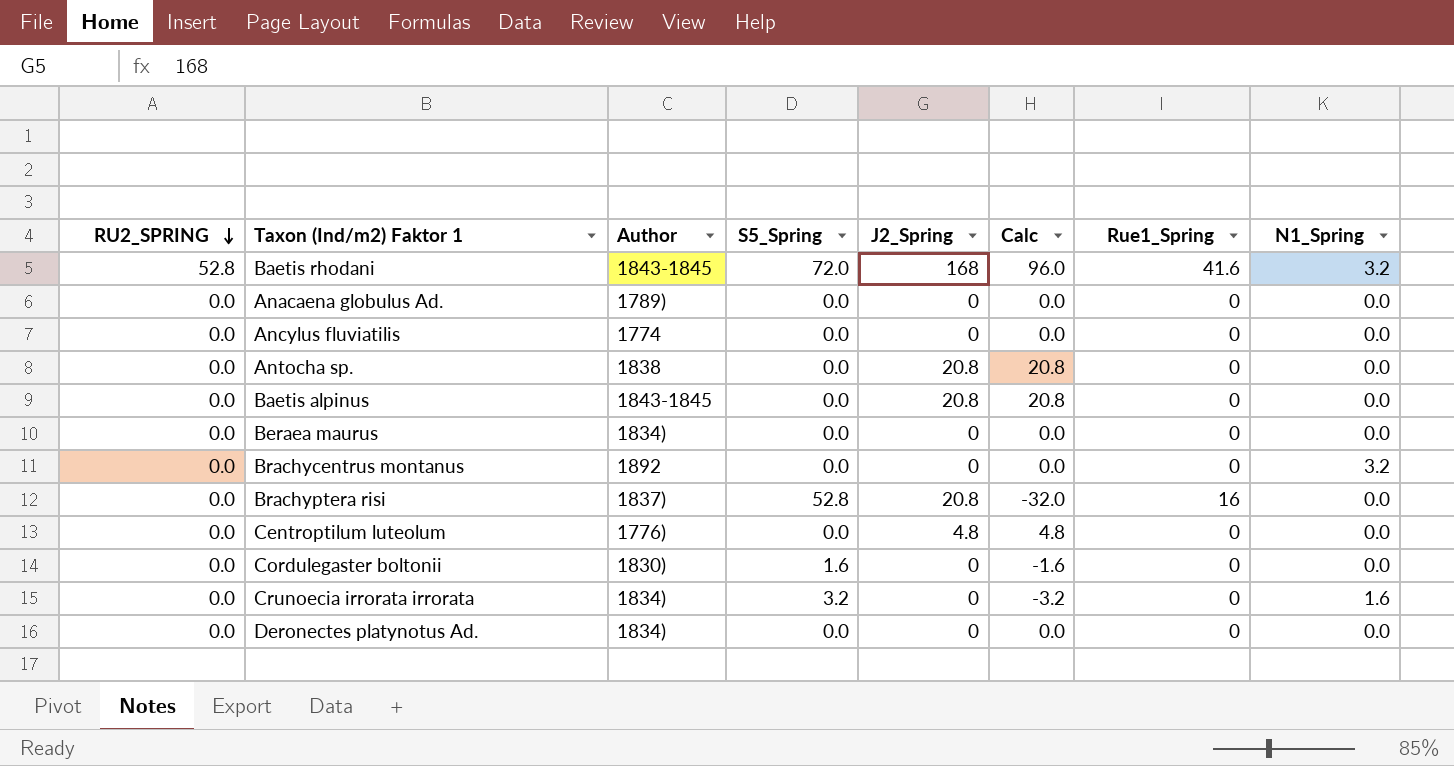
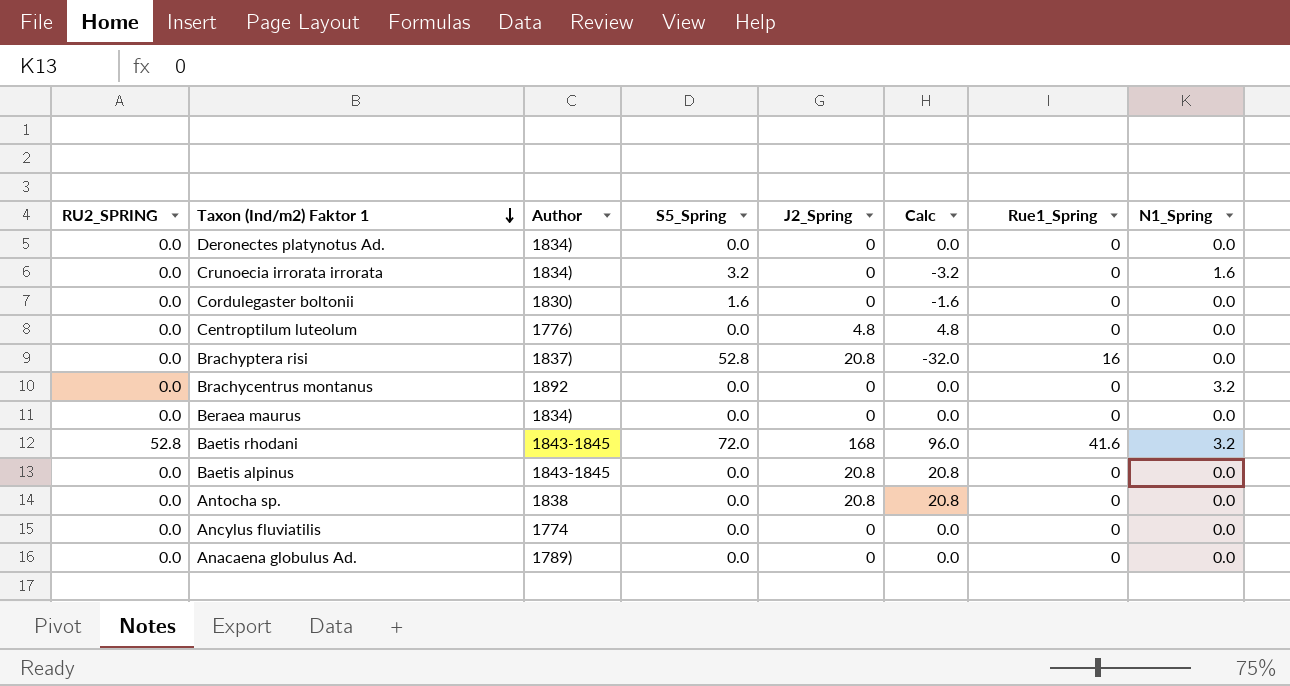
row order: RU2_SPRING descending -> Taxon (Ind/m2) Faktor 1 descending

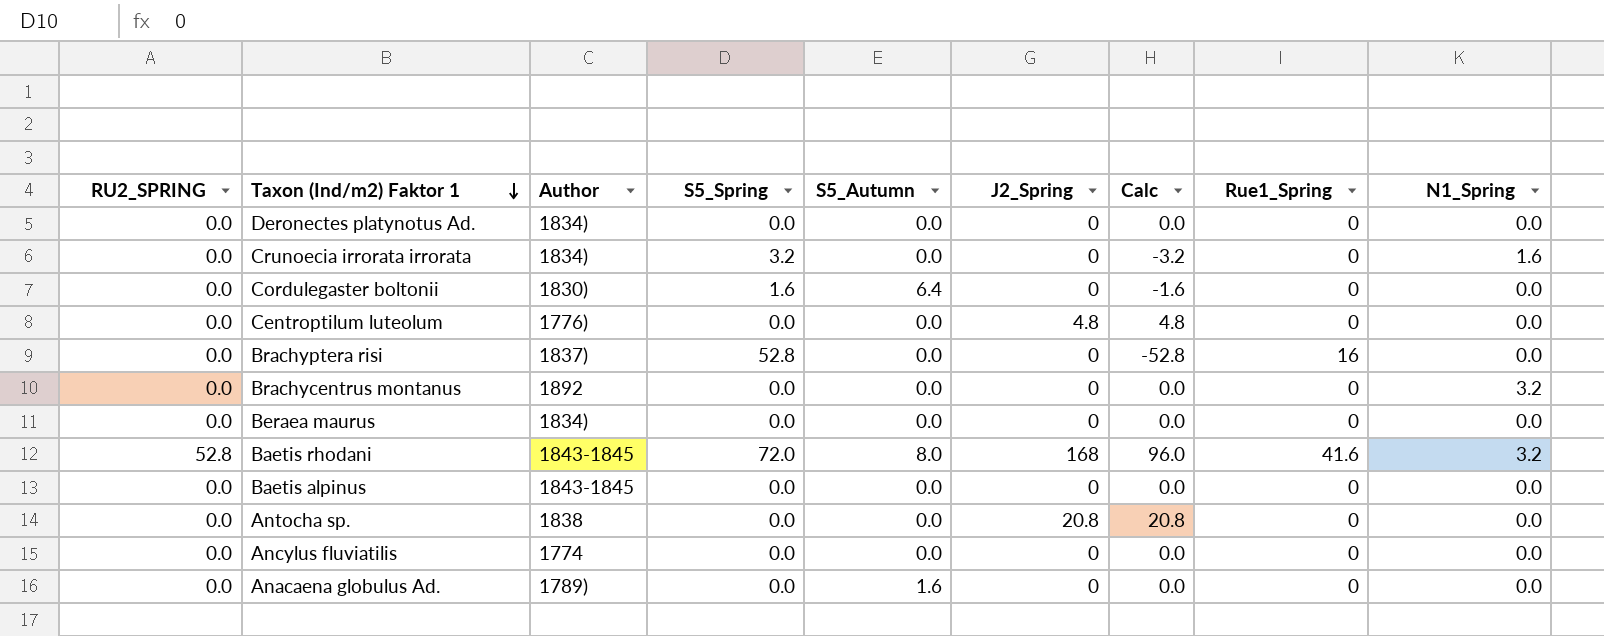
column S5_Autumn | position: none -> 5
Brachyptera risi | J2_Spring: 20.8 -> 0
Brachyptera risi | Calc: -32.0 -> -52.8
Baetis alpinus | J2_Spring: 20.8 -> 0
Baetis alpinus | Calc: 20.8 -> 0.0

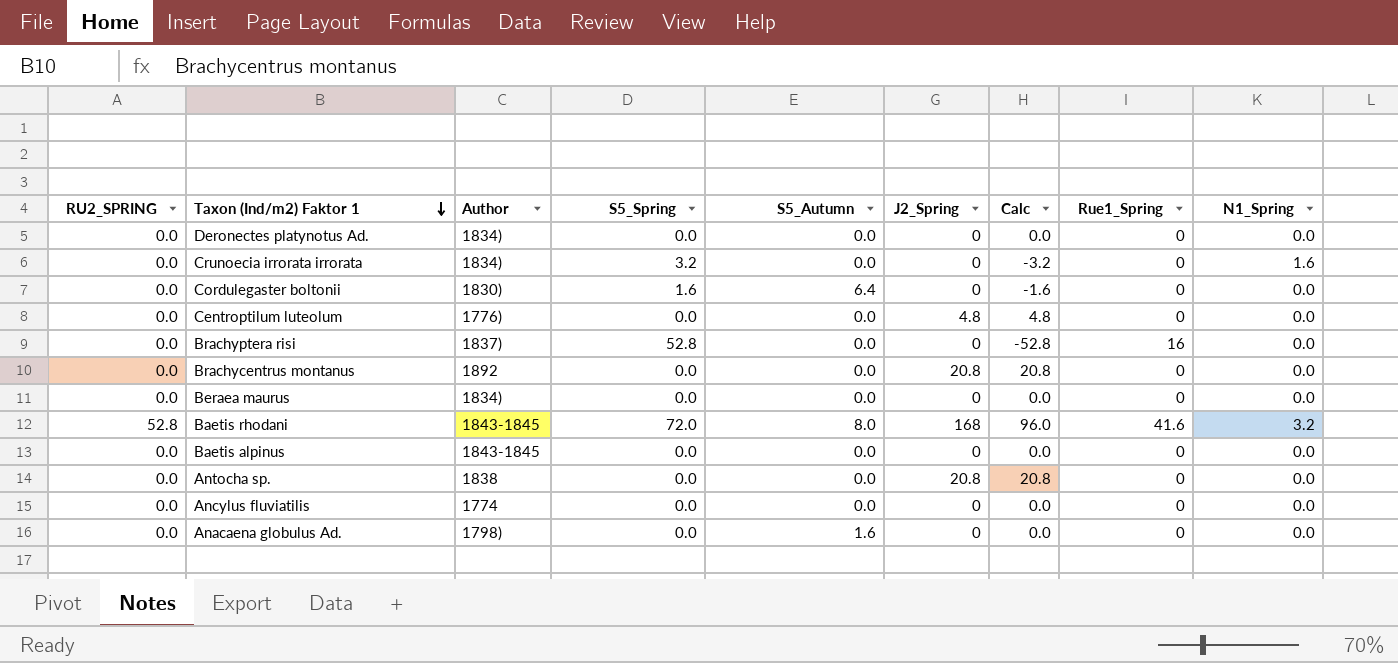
Brachycentrus montanus | J2_Spring: 0 -> 20.8
Brachycentrus montanus | Calc: 0.0 -> 20.8
Brachycentrus montanus | N1_Spring: 3.2 -> 0.0
Anacaena globulus Ad. | Author: 1789) -> 1798)

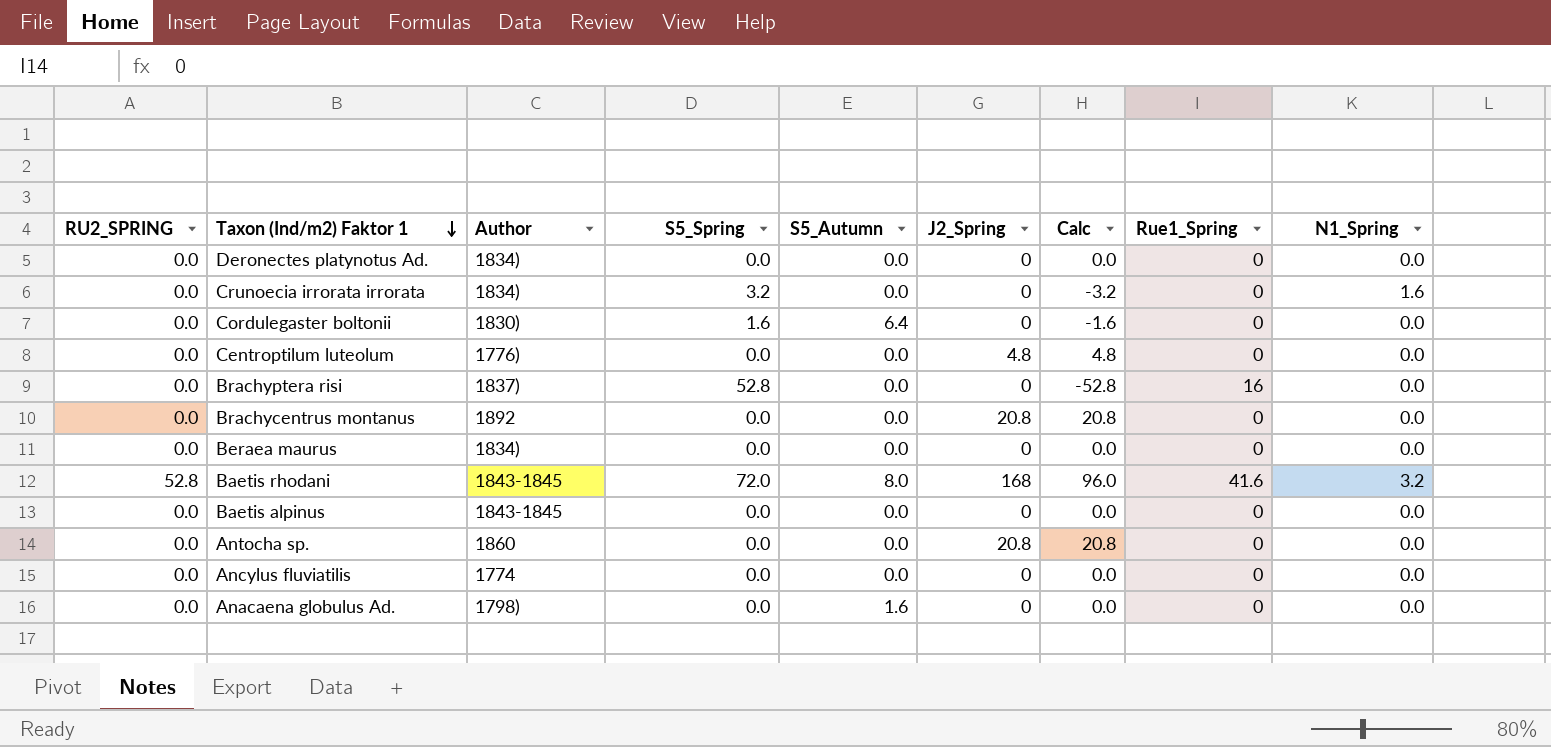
Antocha sp. | Author: 1838 -> 1860

